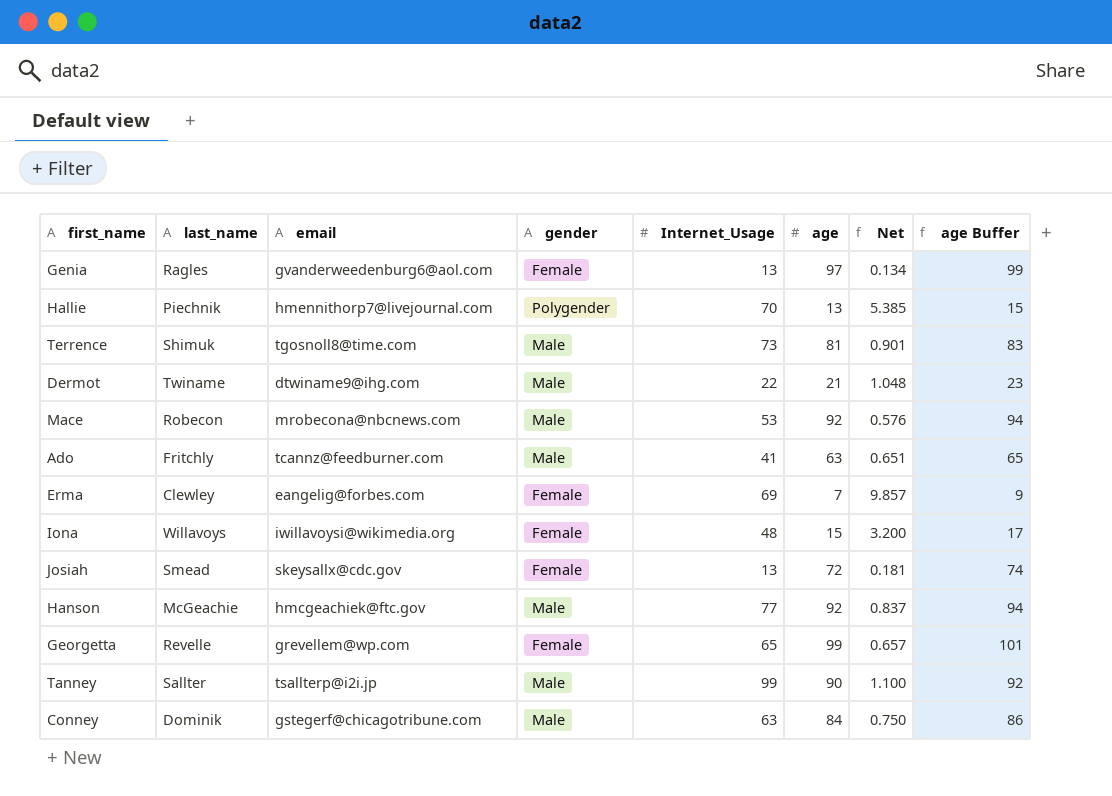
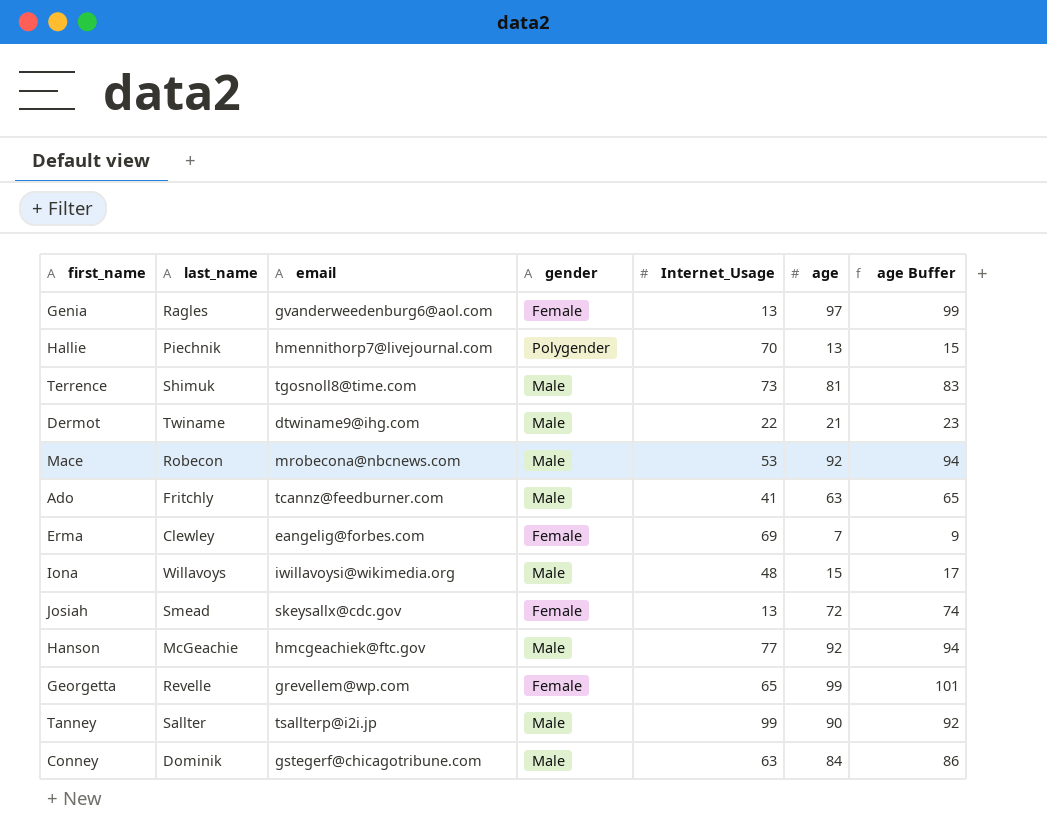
column Net | formula: [Internet_Usage] / [age] -> none
Iona | gender: Female -> Male

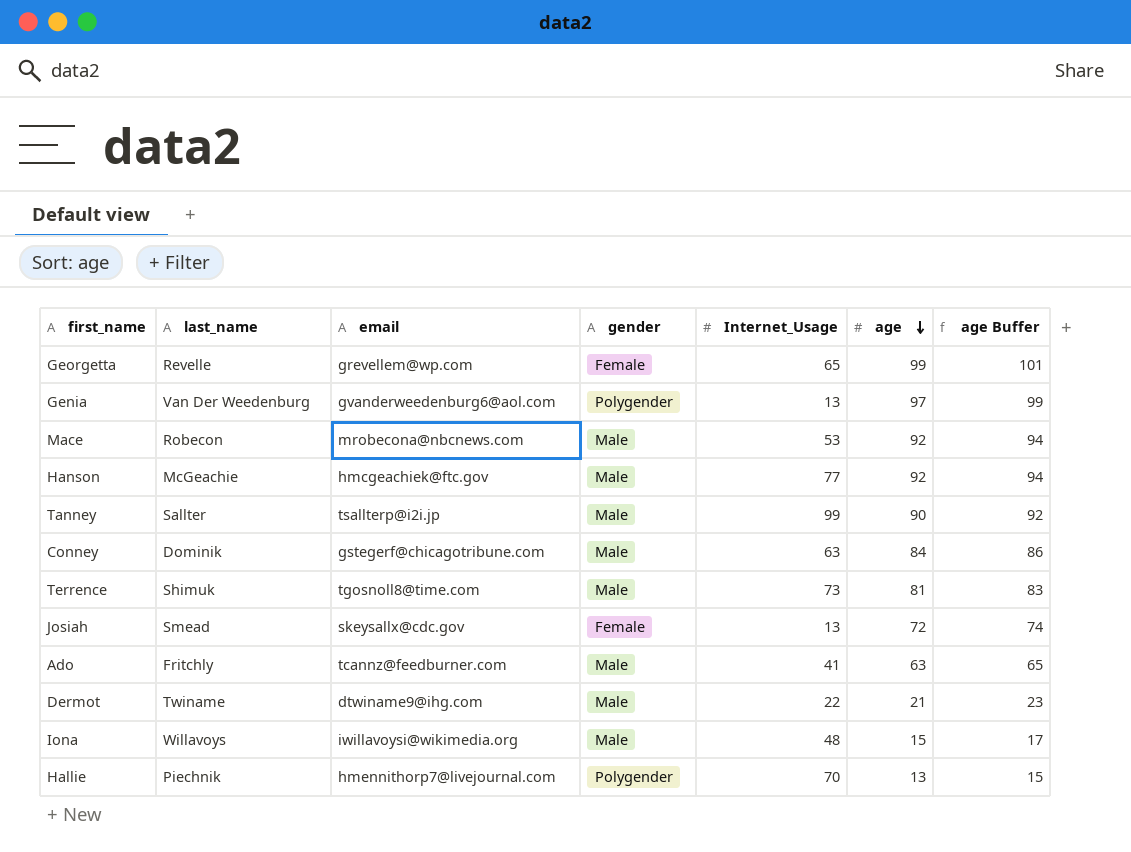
row order: none -> age descending
row Erma: Clewley | eangelig@forbes.com | Female | 69 | 7 | 9 -> none
Genia | last_name: Ragles -> Van Der Weedenburg
Genia | gender: Female -> Polygender

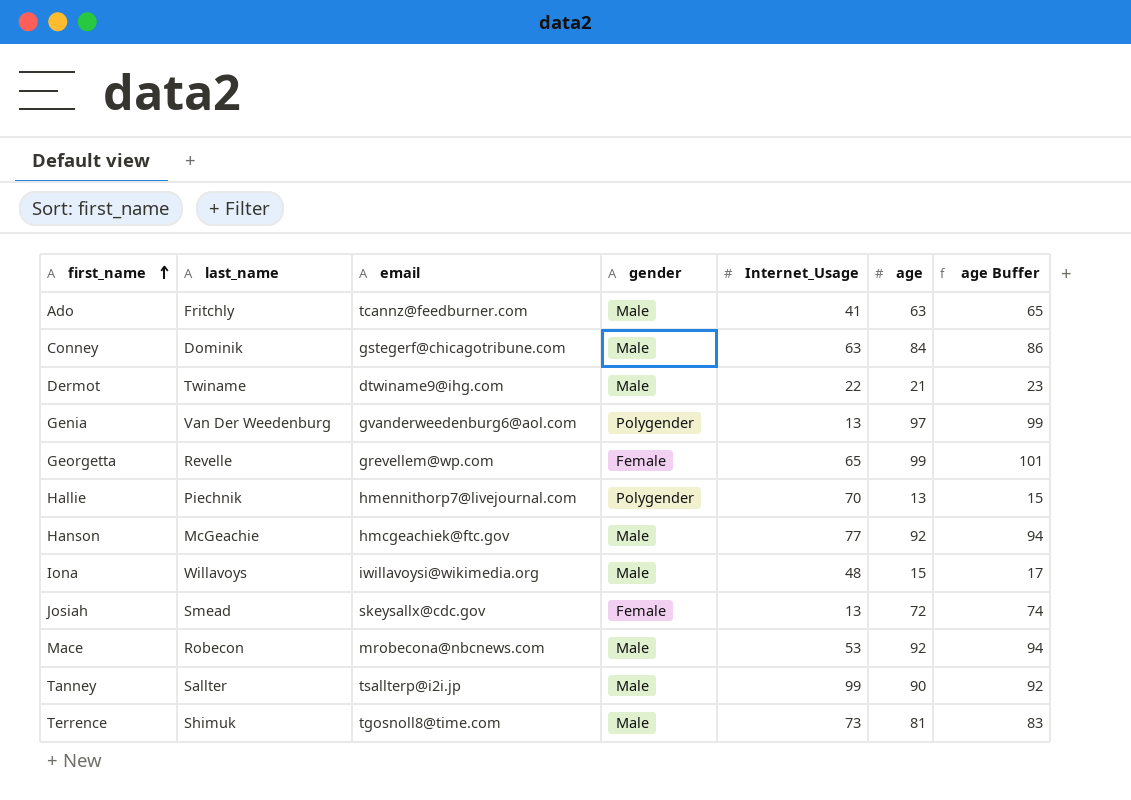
row order: age descending -> first_name ascending

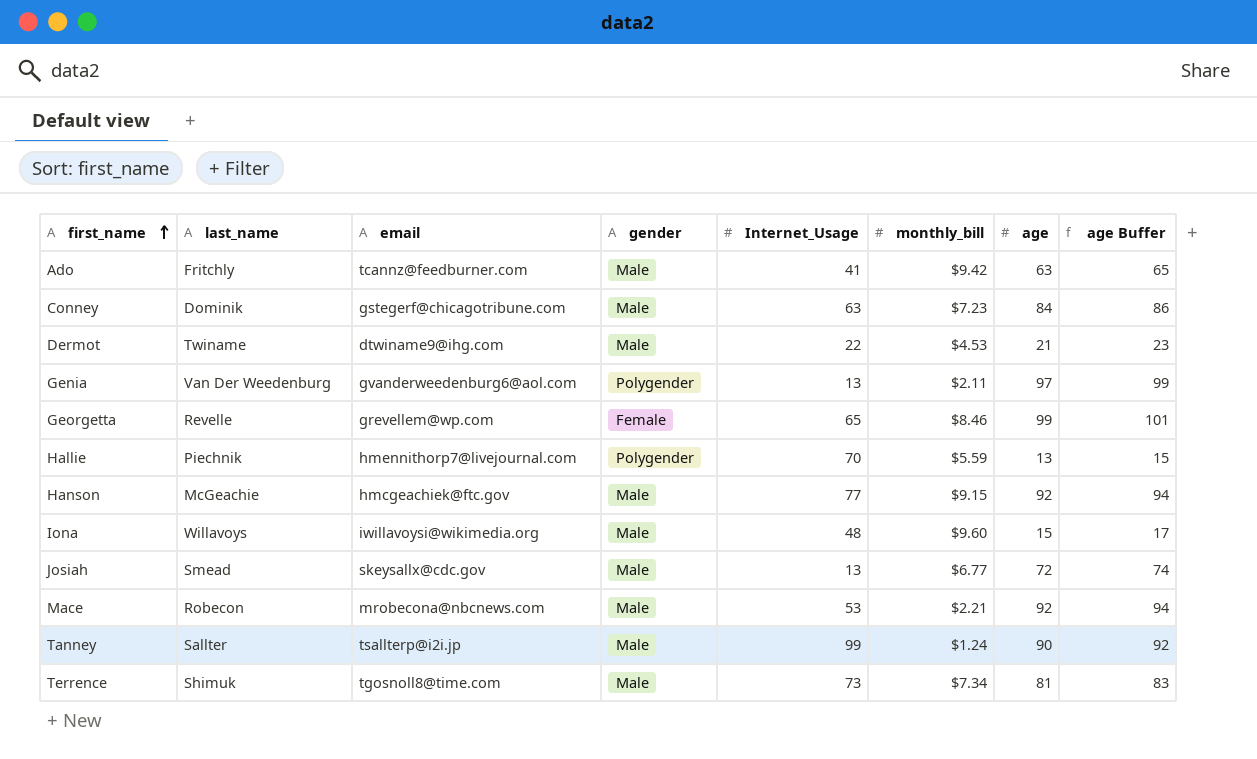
column monthly_bill | position: none -> 6
Josiah | gender: Female -> Male

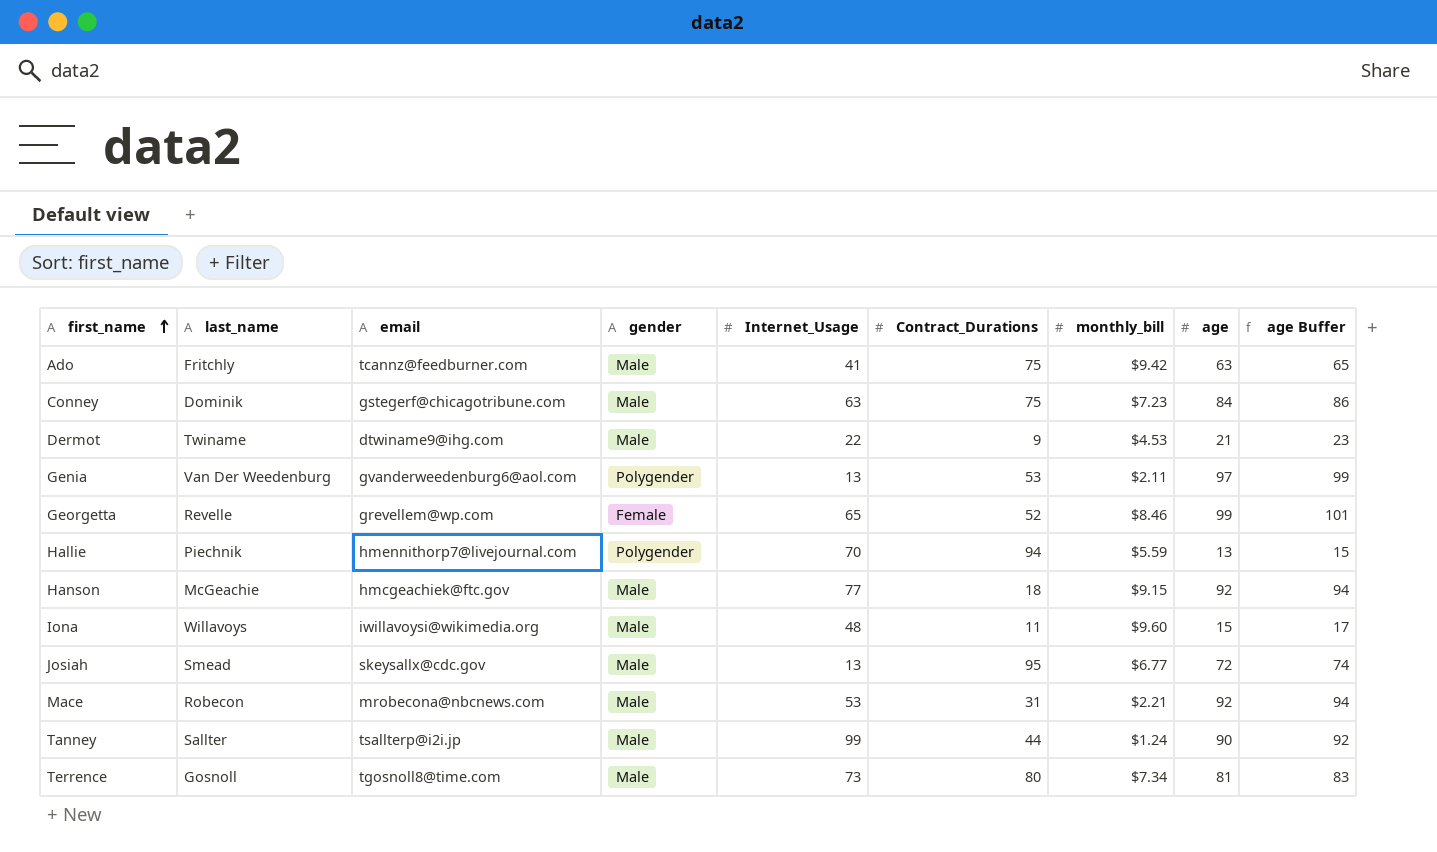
column Contract_Durations | position: none -> 6
Terrence | last_name: Shimuk -> Gosnoll

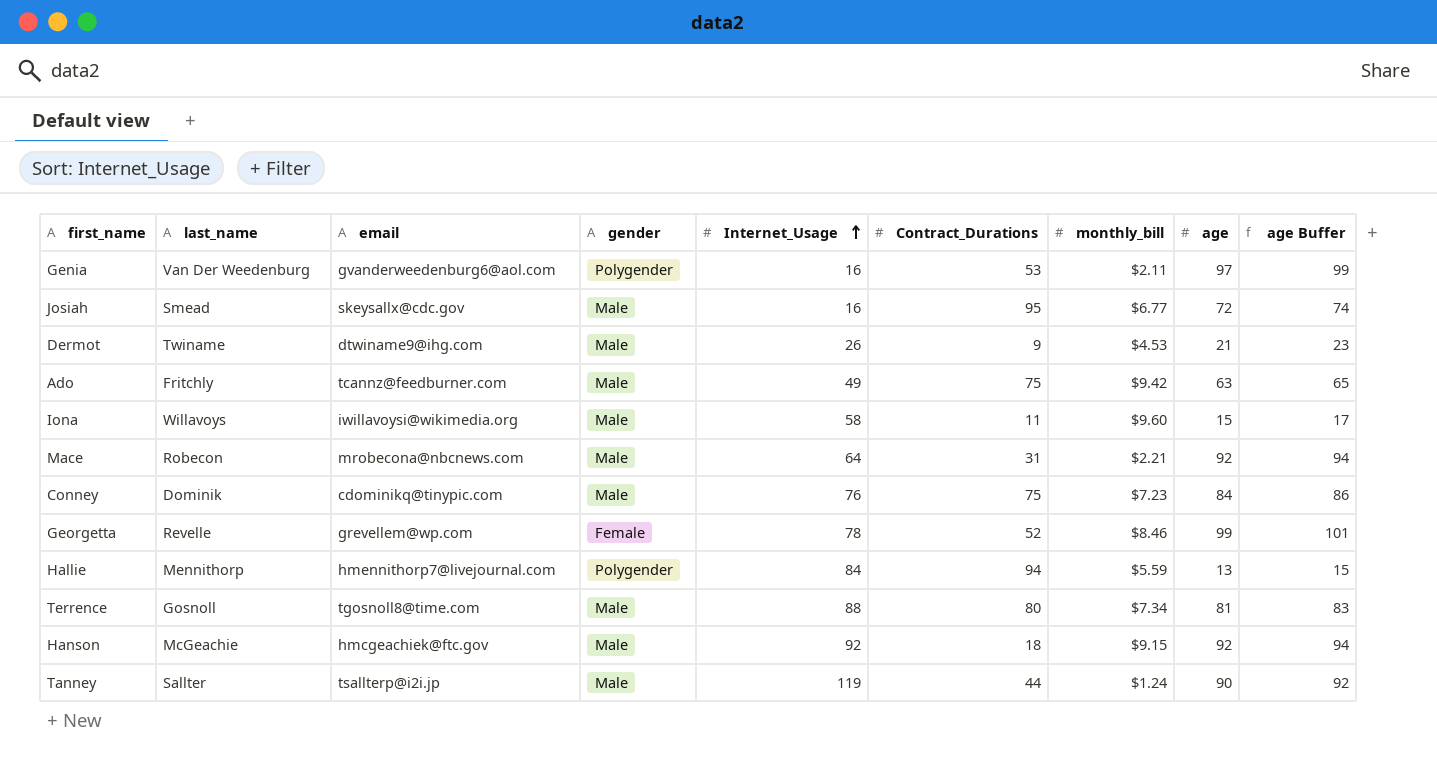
row order: first_name ascending -> Internet_Usage ascending
Genia | Internet_Usage: 13 -> 16
Josiah | Internet_Usage: 13 -> 16
Dermot | Internet_Usage: 22 -> 26
Ado | Internet_Usage: 41 -> 49
Iona | Internet_Usage: 48 -> 58
Mace | Internet_Usage: 53 -> 64
Conney | email: gstegerf@chicagotribune.com -> cdominikq@tinypic.com
Conney | Internet_Usage: 63 -> 76
Georgetta | Internet_Usage: 65 -> 78
Hallie | last_name: Piechnik -> Mennithorp
Hallie | Internet_Usage: 70 -> 84
Terrence | Internet_Usage: 73 -> 88
Hanson | Internet_Usage: 77 -> 92
Tanney | Internet_Usage: 99 -> 119

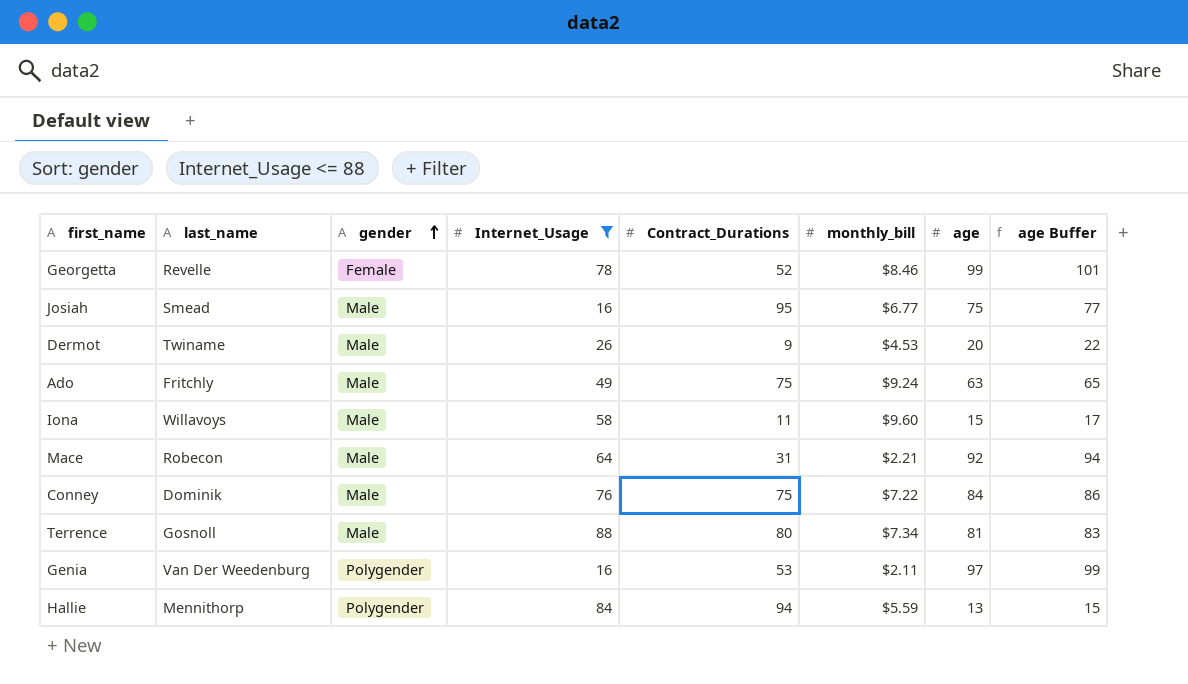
filter: none -> Internet_Usage <= 88
row order: Internet_Usage ascending -> gender ascending
column email | position: 3 -> none
Josiah | age: 72 -> 75
Josiah | age Buffer: 74 -> 77
Dermot | age: 21 -> 20
Dermot | age Buffer: 23 -> 22
Ado | monthly_bill: $9.42 -> $9.24
Conney | monthly_bill: $7.23 -> $7.22

